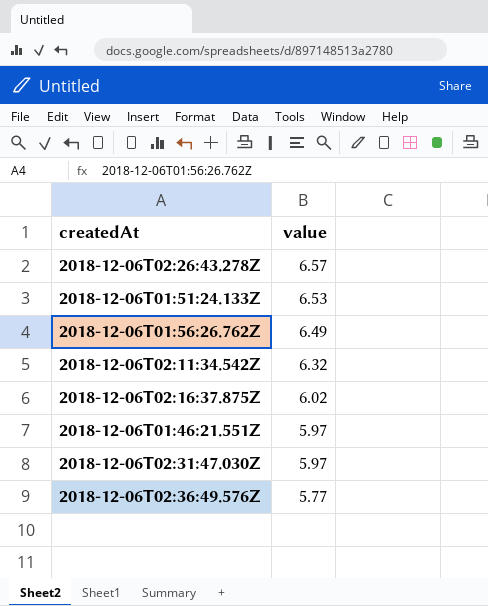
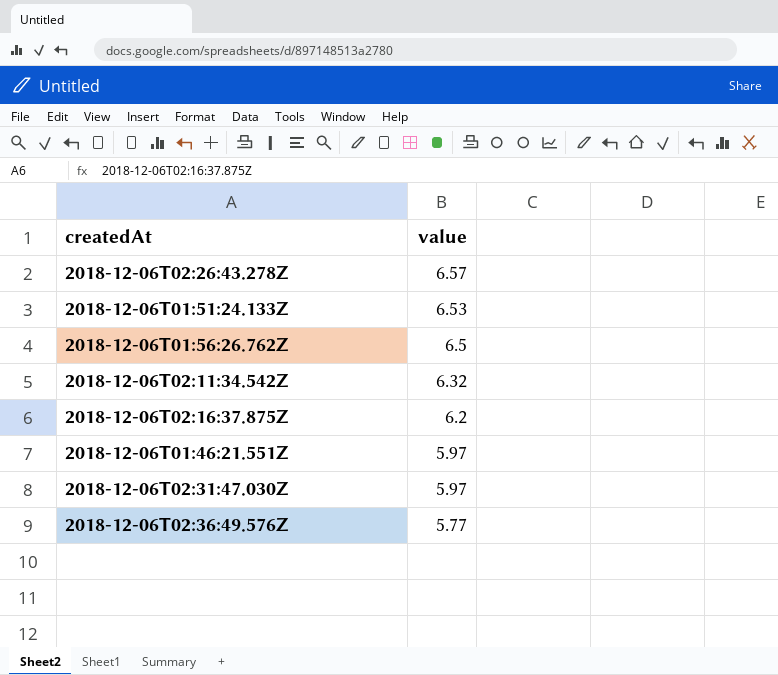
2018-12-06T01:56:26.762Z | value: 6.49 -> 6.5
2018-12-06T02:16:37.875Z | value: 6.02 -> 6.2

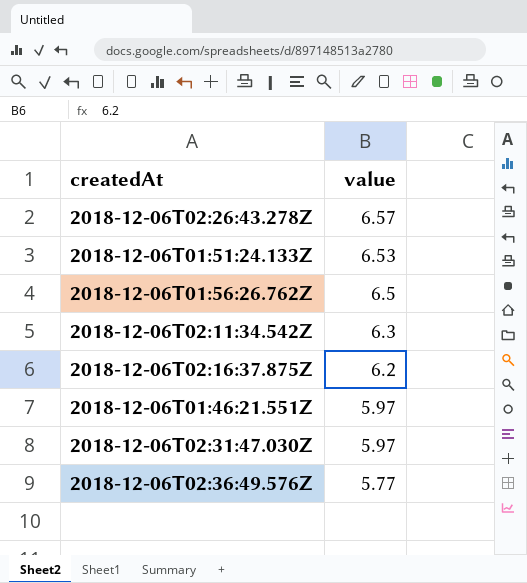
2018-12-06T02:11:34.542Z | value: 6.32 -> 6.3

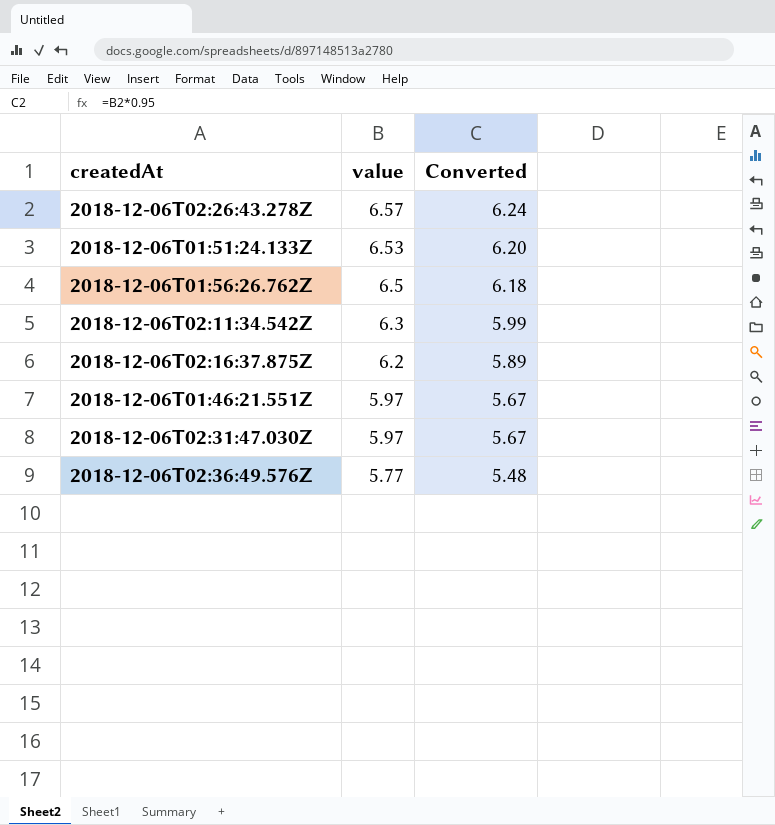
column Converted | formula: none -> [value] * 0.95

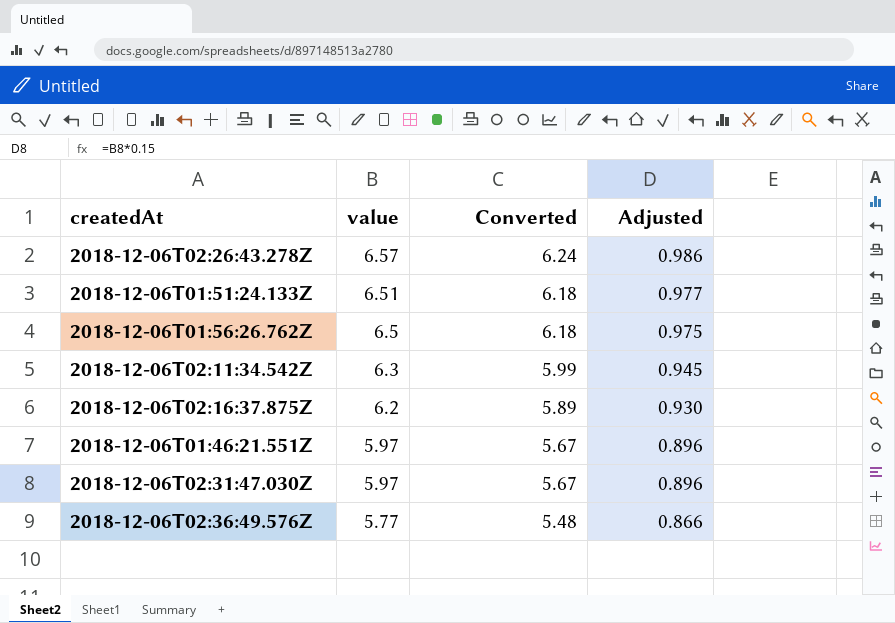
column Adjusted | formula: none -> [value] * 0.15
2018-12-06T01:51:24.133Z | value: 6.53 -> 6.51
2018-12-06T01:51:24.133Z | Converted: 6.20 -> 6.18

